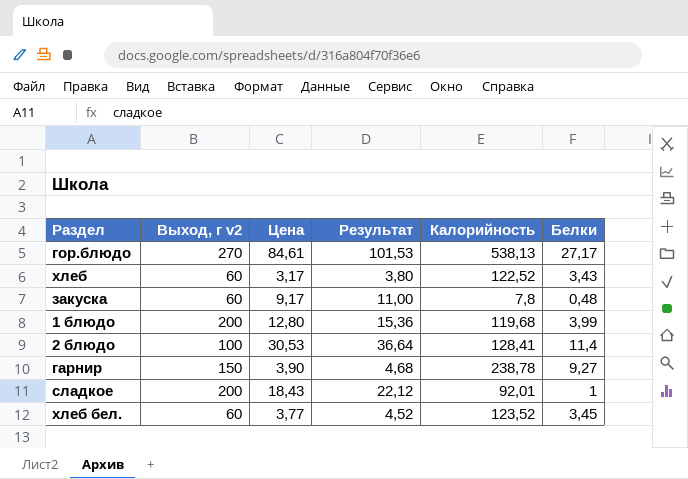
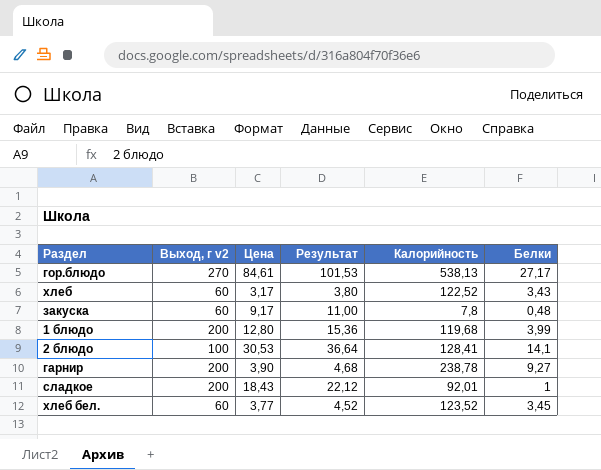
2 блюдо | Белки: 11,4 -> 14,1
гарнир | Выход, г v2: 150 -> 200

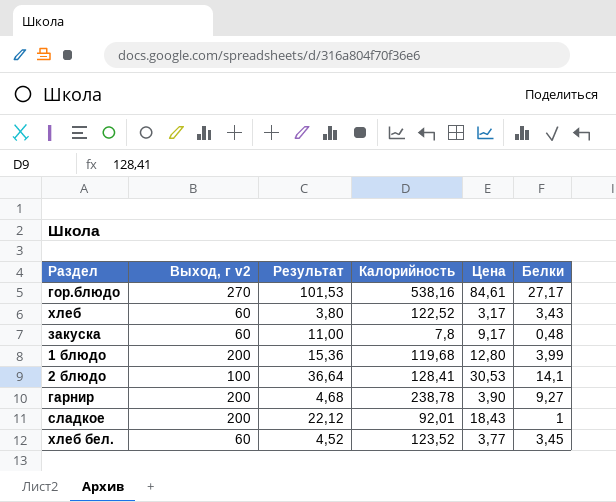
column Цена | position: 3 -> 5
гор.блюдо | Калорийность: 538,13 -> 538,16

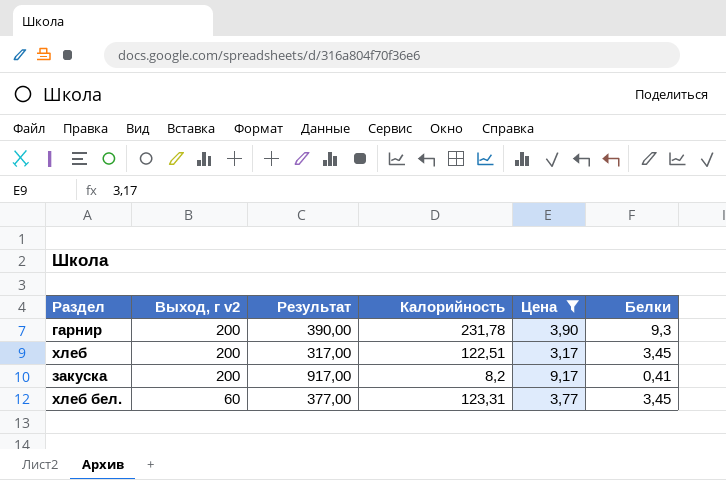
filter: none -> Цена <= 9,17
row order: none -> Выход, г v2 descending
column Результат | formula: [Цена] * 1,2 -> [Цена] * 100
гарнир | Калорийность: 238,78 -> 231,78
гарнир | Белки: 9,27 -> 9,3
хлеб | Выход, г v2: 60 -> 200
хлеб | Калорийность: 122,52 -> 122,51
хлеб | Белки: 3,43 -> 3,45
закуска | Выход, г v2: 60 -> 200
закуска | Калорийность: 7,8 -> 8,2
закуска | Белки: 0,48 -> 0,41
хлеб бел. | Калорийность: 123,52 -> 123,31

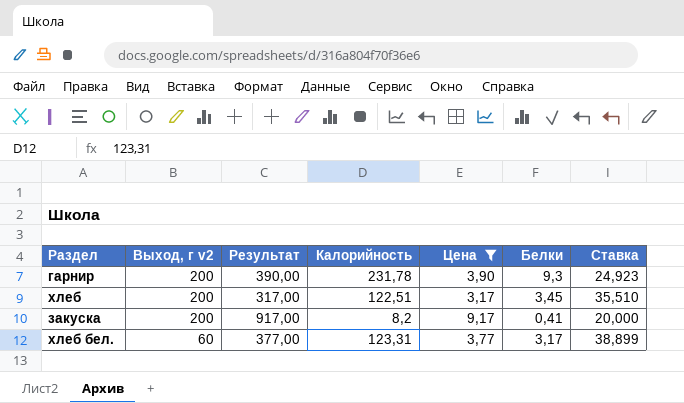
column Ставка | formula: none -> [Калорийность] / [Белки]
хлеб бел. | Белки: 3,45 -> 3,17

